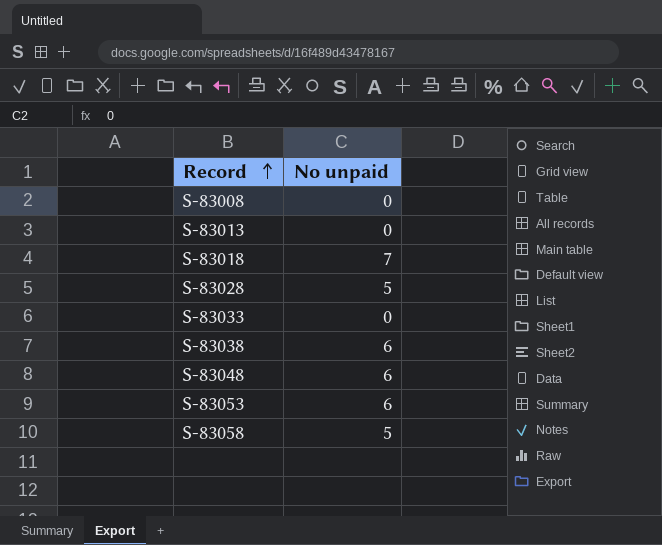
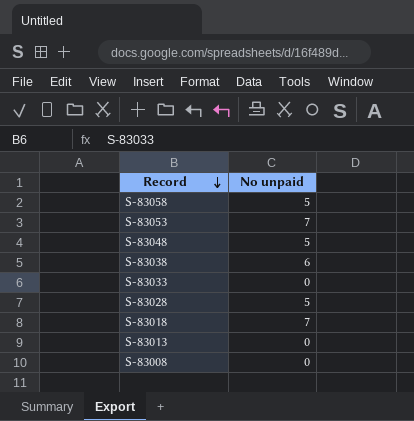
row order: Record ascending -> Record descending
S-83053 | No unpaid: 6 -> 7
S-83048 | No unpaid: 6 -> 5

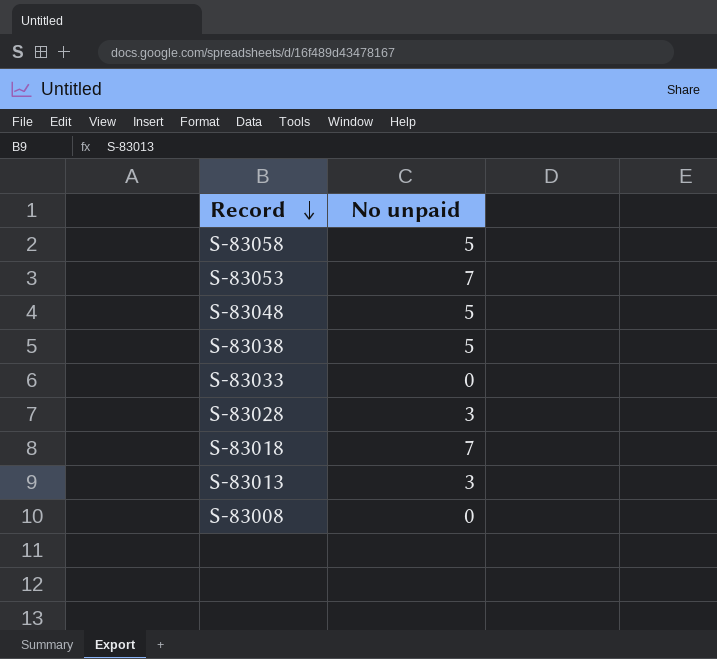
S-83038 | No unpaid: 6 -> 5
S-83028 | No unpaid: 5 -> 3
S-83013 | No unpaid: 0 -> 3

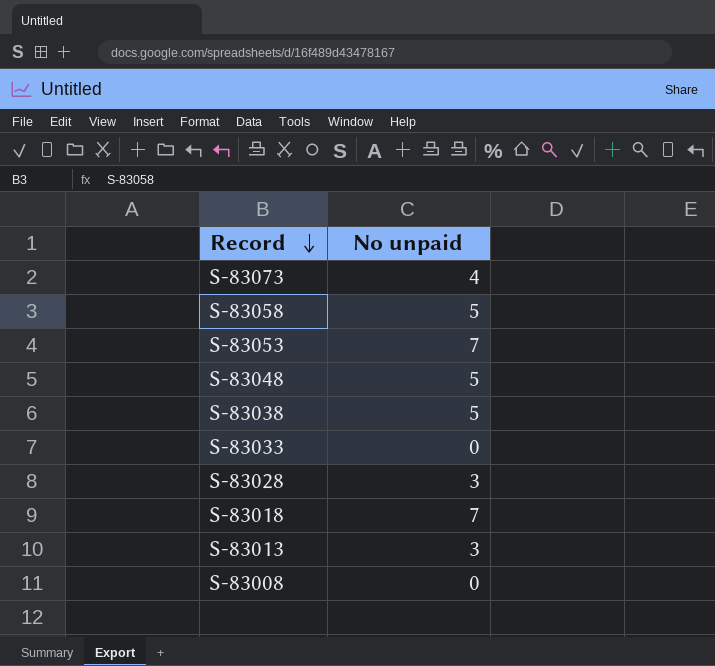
row S-83073: none -> 4

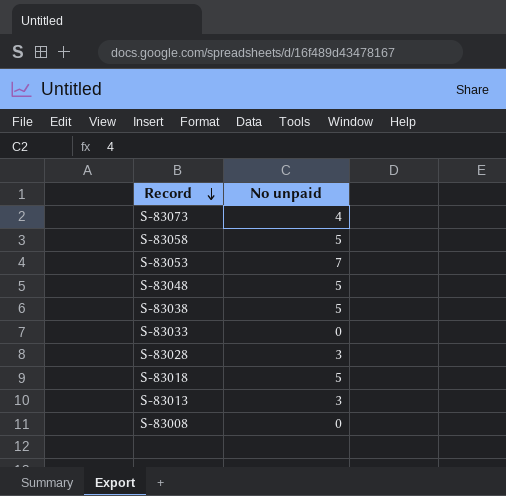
S-83018 | No unpaid: 7 -> 5

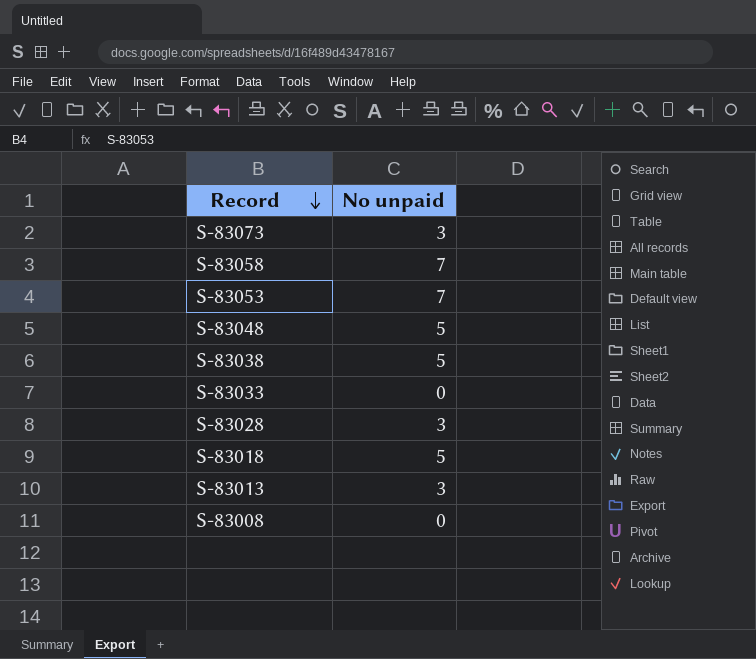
S-83073 | No unpaid: 4 -> 3
S-83058 | No unpaid: 5 -> 7

